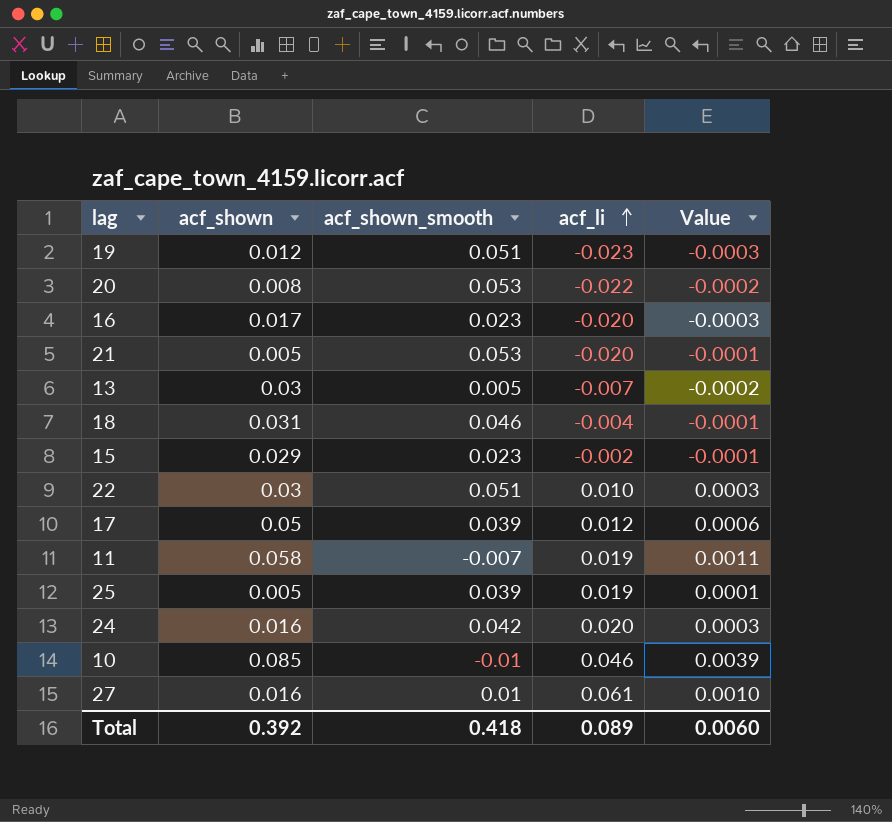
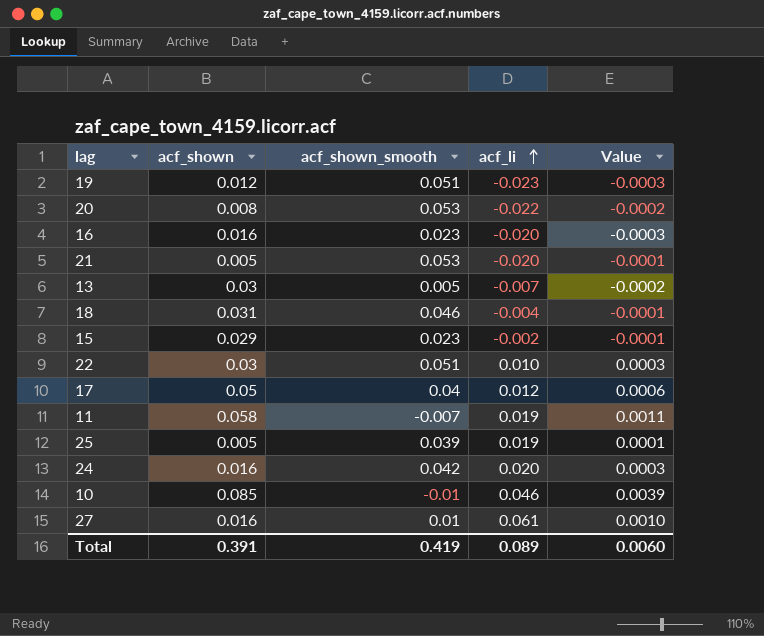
16 | acf_shown: 0.017 -> 0.016
17 | acf_shown_smooth: 0.039 -> 0.04
Total | acf_shown: 0.392 -> 0.391
Total | acf_shown_smooth: 0.418 -> 0.419

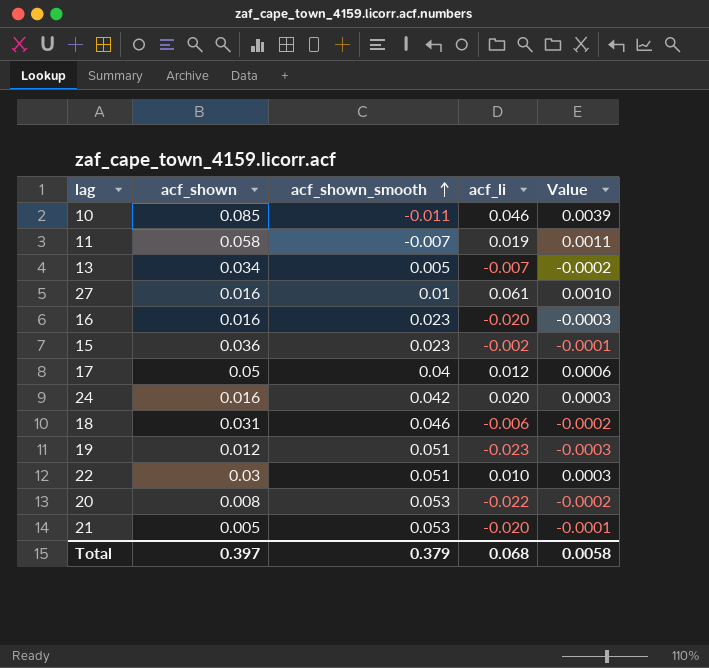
row order: acf_li ascending -> acf_shown_smooth ascending
row 25: 0.005 | 0.039 | 0.019 | 0.0001 -> none
10 | acf_shown_smooth: -0.01 -> -0.011
13 | acf_shown: 0.03 -> 0.034
15 | acf_shown: 0.029 -> 0.036
18 | acf_li: -0.004 -> -0.006
18 | Value: -0.0001 -> -0.0002
Total | acf_shown: 0.391 -> 0.397
Total | acf_shown_smooth: 0.419 -> 0.379
Total | acf_li: 0.089 -> 0.068
Total | Value: 0.0060 -> 0.0058

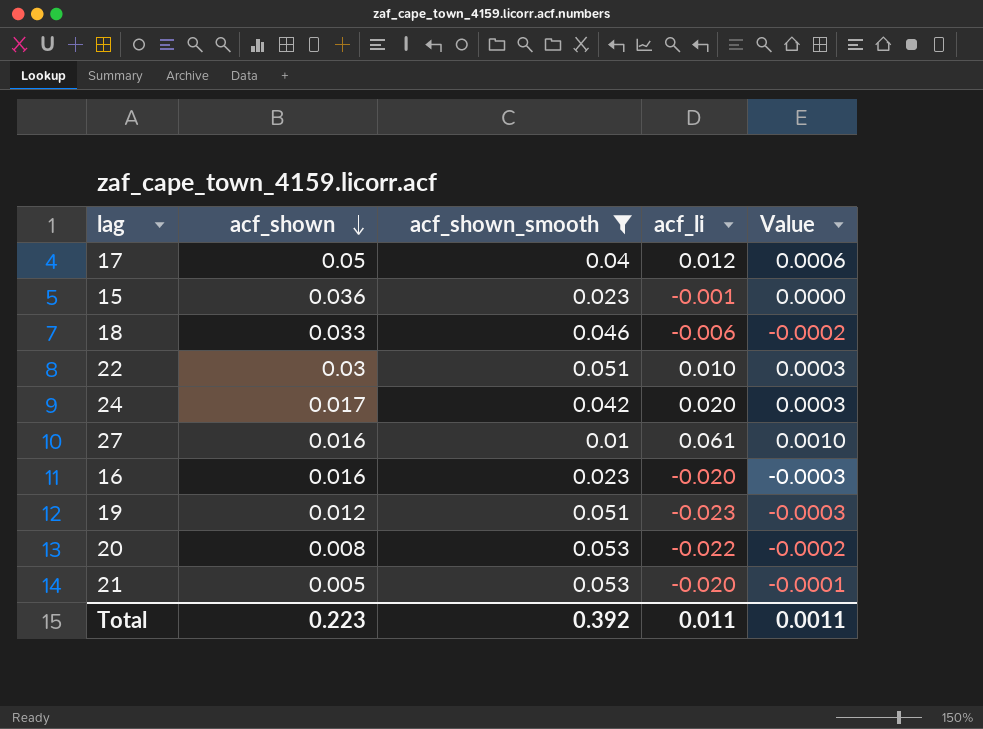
filter: none -> acf_shown_smooth >= 0.01
row order: acf_shown_smooth ascending -> acf_shown descending
15 | acf_li: -0.002 -> -0.001
15 | Value: -0.0001 -> 0.0000
18 | acf_shown: 0.031 -> 0.033
24 | acf_shown: 0.016 -> 0.017
Total | acf_shown: 0.397 -> 0.223
Total | acf_shown_smooth: 0.379 -> 0.392
Total | acf_li: 0.068 -> 0.011
Total | Value: 0.0058 -> 0.0011

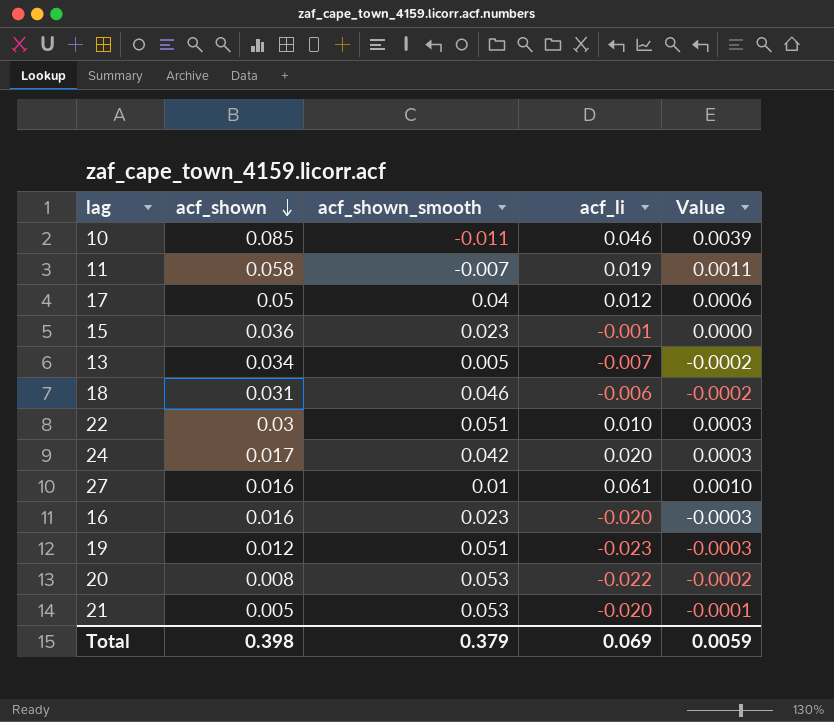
filter: acf_shown_smooth >= 0.01 -> none
18 | acf_shown: 0.033 -> 0.031
Total | acf_shown: 0.223 -> 0.398
Total | acf_shown_smooth: 0.392 -> 0.379
Total | acf_li: 0.011 -> 0.069
Total | Value: 0.0011 -> 0.0059

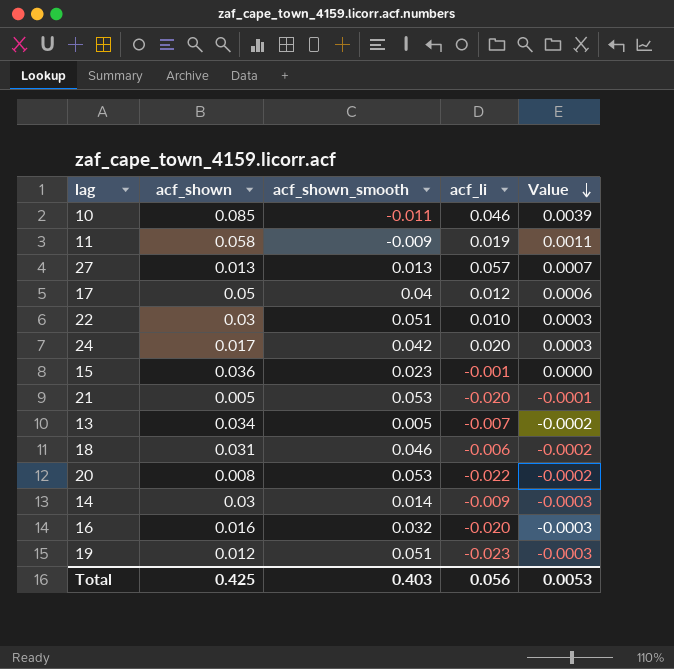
row order: acf_shown descending -> Value descending
11 | acf_shown_smooth: -0.007 -> -0.009
27 | acf_shown: 0.016 -> 0.013
27 | acf_shown_smooth: 0.01 -> 0.013
27 | acf_li: 0.061 -> 0.057
27 | Value: 0.0010 -> 0.0007
row 14: none -> 0.03 | 0.014 | -0.009 | -0.0003
16 | acf_shown_smooth: 0.023 -> 0.032
Total | acf_shown: 0.398 -> 0.425
Total | acf_shown_smooth: 0.379 -> 0.403
Total | acf_li: 0.069 -> 0.056
Total | Value: 0.0059 -> 0.0053

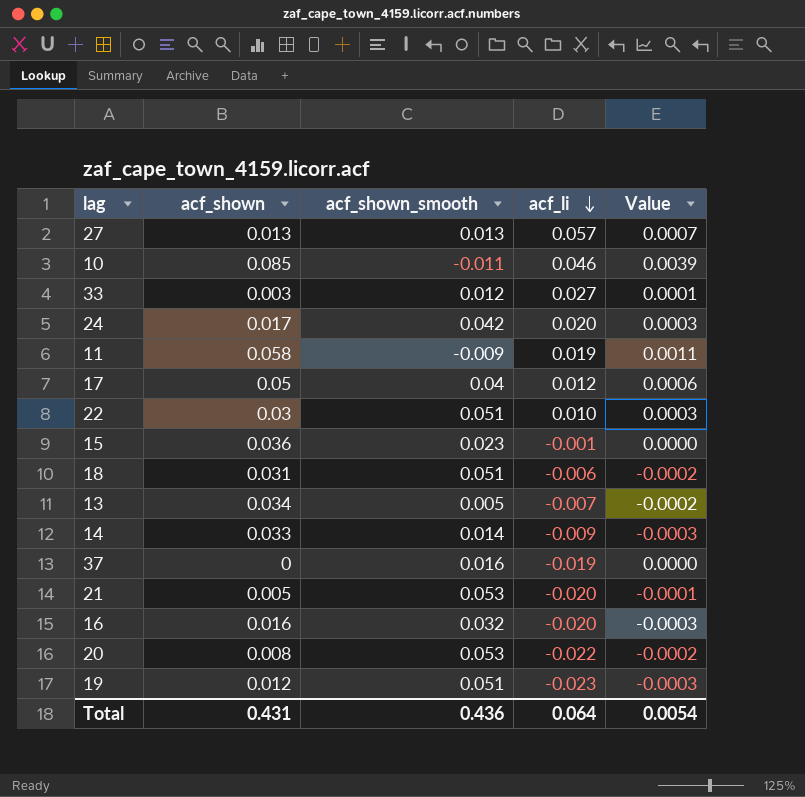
row order: Value descending -> acf_li descending
row 33: none -> 0.003 | 0.012 | 0.027 | 0.0001
18 | acf_shown_smooth: 0.046 -> 0.051
14 | acf_shown: 0.03 -> 0.033
row 37: none -> 0 | 0.016 | -0.019 | 0.0000
Total | acf_shown: 0.425 -> 0.431
Total | acf_shown_smooth: 0.403 -> 0.436
Total | acf_li: 0.056 -> 0.064
Total | Value: 0.0053 -> 0.0054

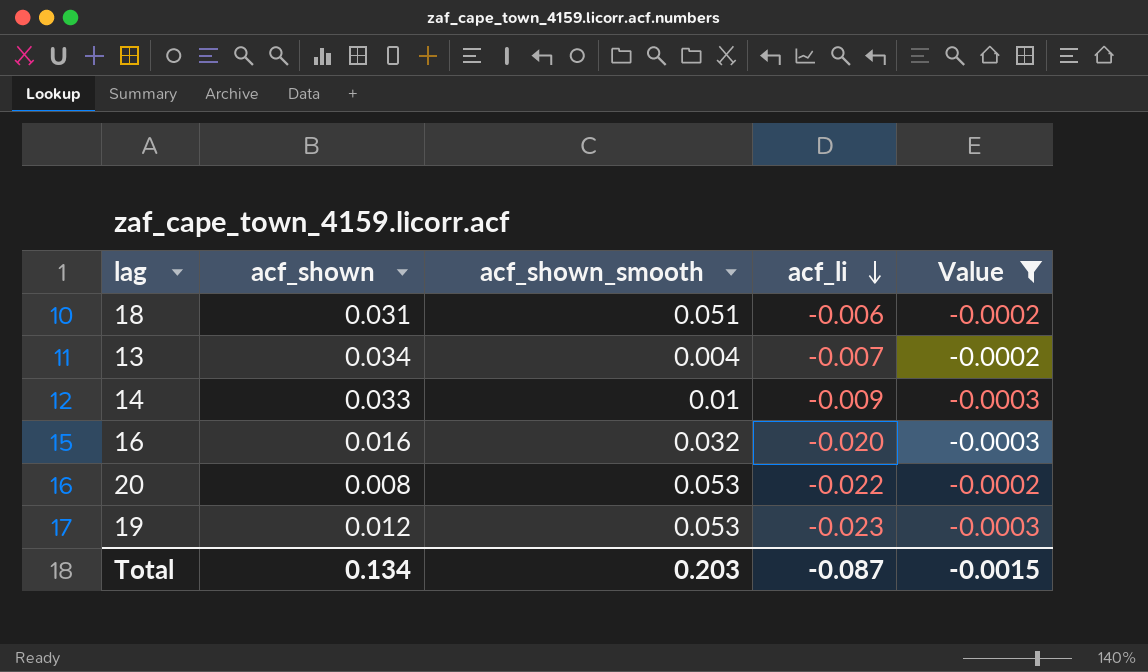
filter: none -> Value <= -0.0002
13 | acf_shown_smooth: 0.005 -> 0.004
14 | acf_shown_smooth: 0.014 -> 0.01
19 | acf_shown_smooth: 0.051 -> 0.053
Total | acf_shown: 0.431 -> 0.134
Total | acf_shown_smooth: 0.436 -> 0.203
Total | acf_li: 0.064 -> -0.087
Total | Value: 0.0054 -> -0.0015

